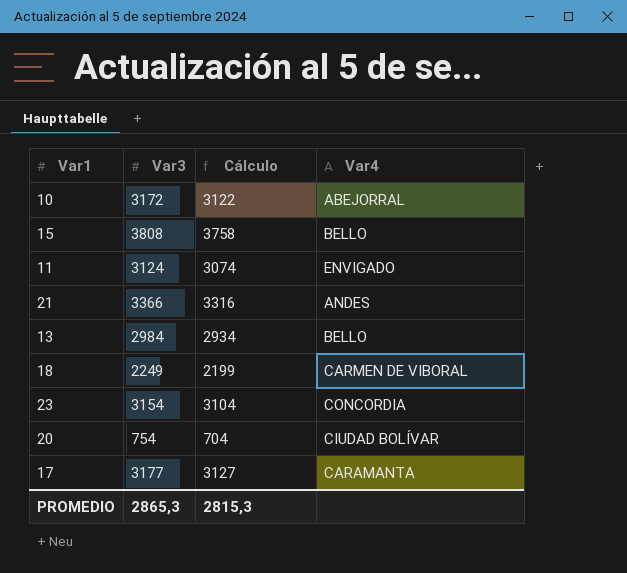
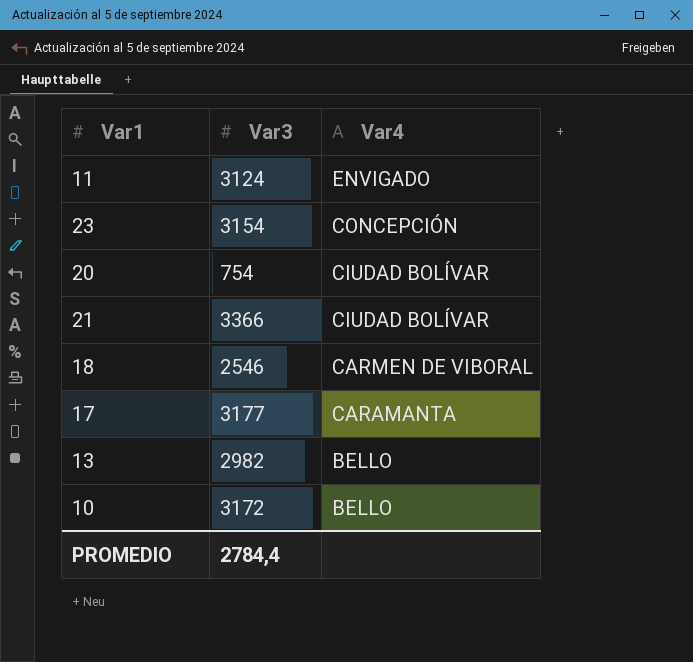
row order: none -> Var4 descending
column Cálculo | formula: [Var3] - 50 -> none
row 15: 3808 | 3758 | BELLO -> none
23 | Var4: CONCORDIA -> CONCEPCIÓN
21 | Var4: ANDES -> CIUDAD BOLÍVAR
18 | Var3: 2249 -> 2546
13 | Var3: 2984 -> 2982
10 | Var4: ABEJORRAL -> BELLO
PROMEDIO | Var3: 2865,3 -> 2784,4

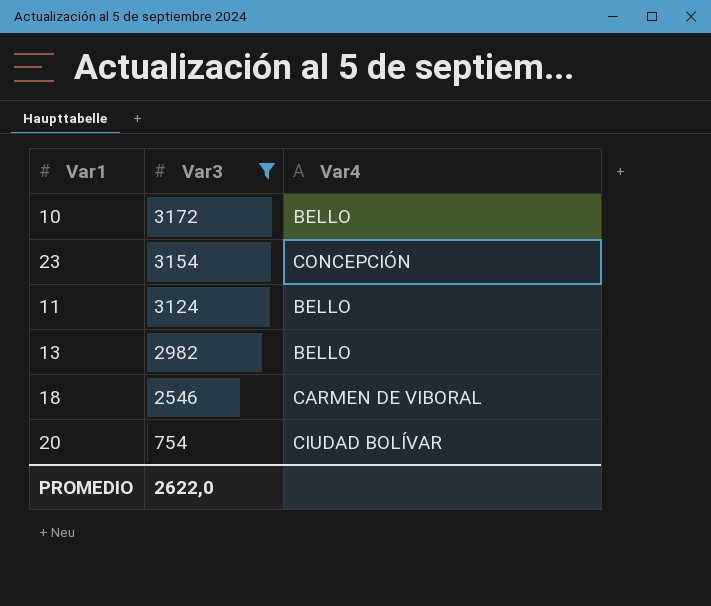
filter: none -> Var3 <= 3172
row order: Var4 descending -> Var3 descending
11 | Var4: ENVIGADO -> BELLO
PROMEDIO | Var3: 2784,4 -> 2622,0

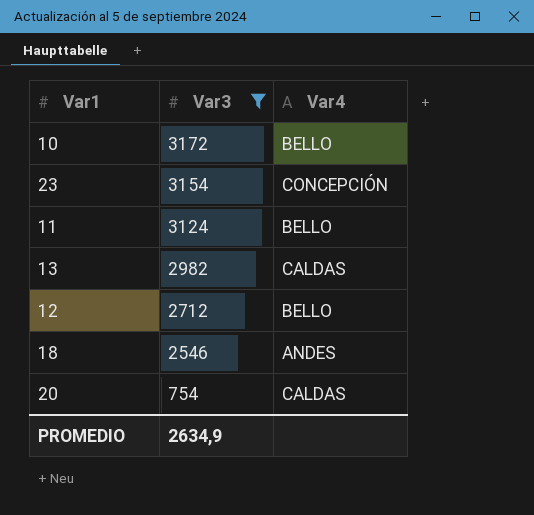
13 | Var4: BELLO -> CALDAS
row 12: none -> 2712 | BELLO
18 | Var4: CARMEN DE VIBORAL -> ANDES
20 | Var4: CIUDAD BOLÍVAR -> CALDAS
PROMEDIO | Var3: 2622,0 -> 2634,9

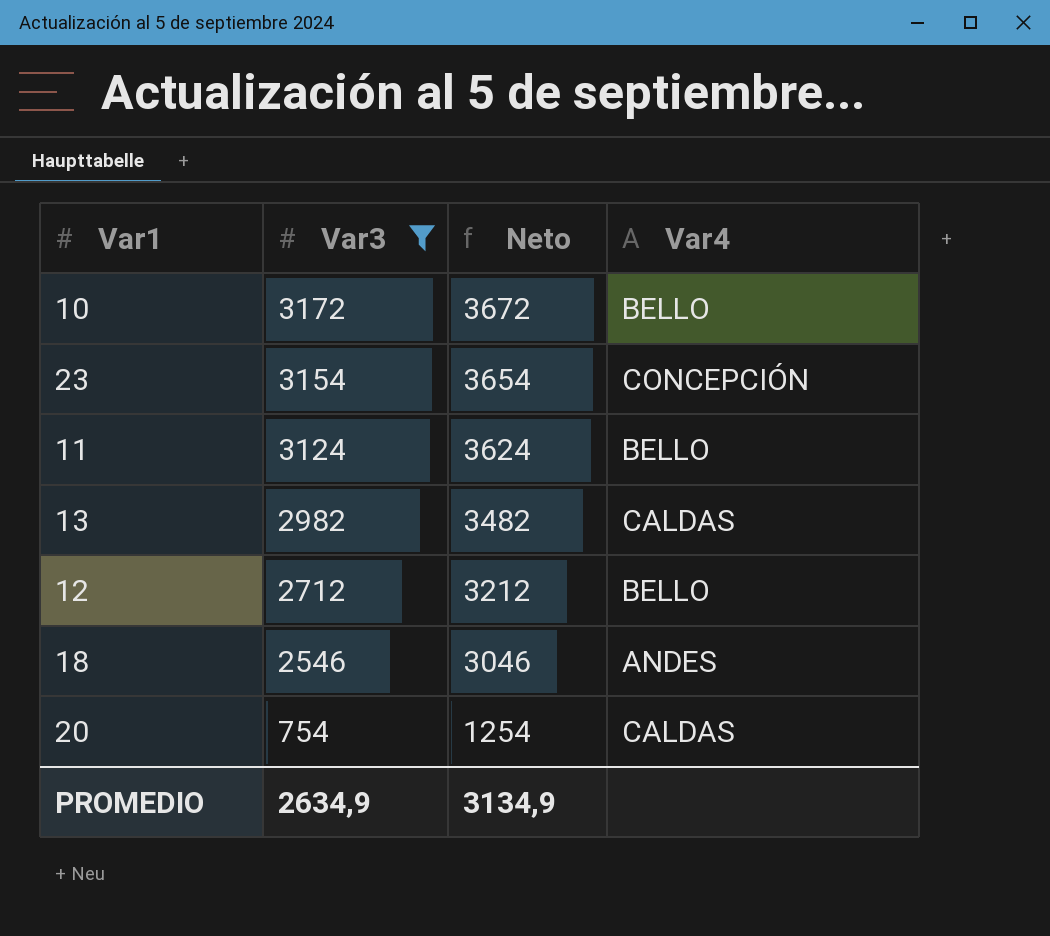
column Neto | formula: none -> [Var3] + 500

